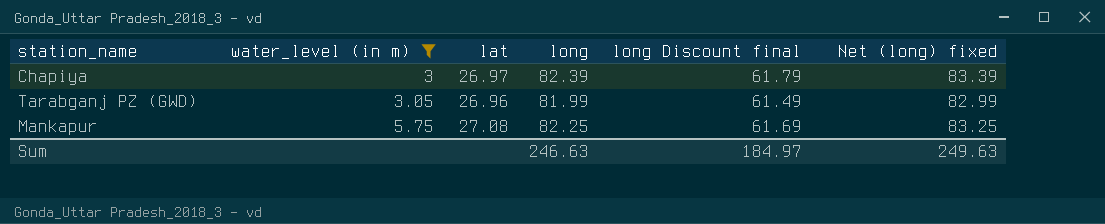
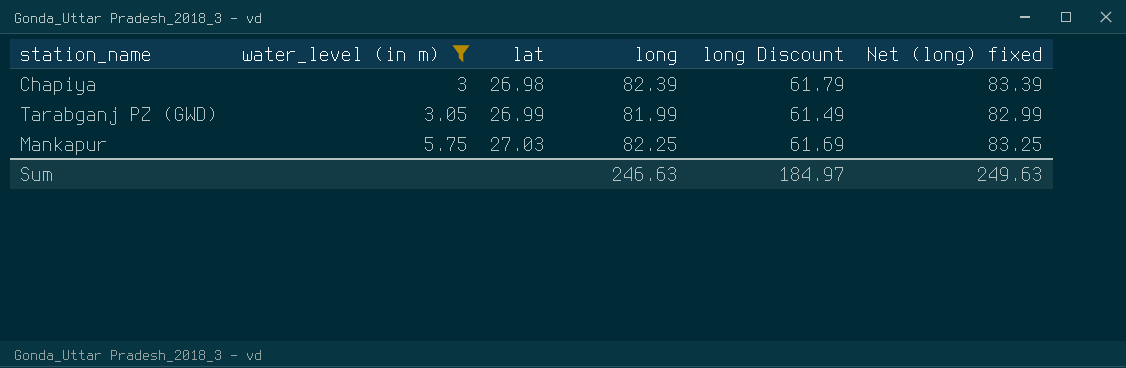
column name: long Discount final -> long Discount
Chapiya | lat: 26.97 -> 26.98
Tarabganj PZ (GWD) | lat: 26.96 -> 26.99
Mankapur | lat: 27.08 -> 27.03

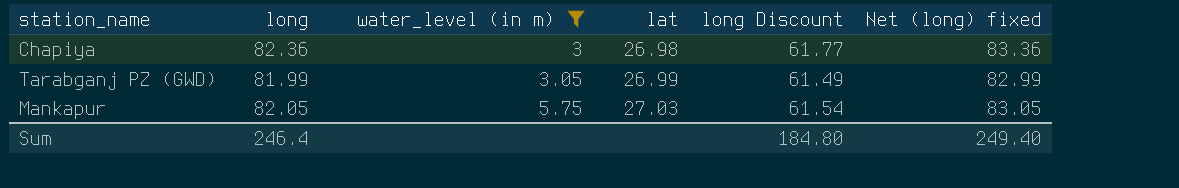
column long | position: 4 -> 2
Chapiya | long: 82.39 -> 82.36
Chapiya | long Discount: 61.79 -> 61.77
Chapiya | Net (long) fixed: 83.39 -> 83.36
Mankapur | long: 82.25 -> 82.05
Mankapur | long Discount: 61.69 -> 61.54
Mankapur | Net (long) fixed: 83.25 -> 83.05
Sum | long: 246.63 -> 246.4
Sum | long Discount: 184.97 -> 184.80
Sum | Net (long) fixed: 249.63 -> 249.40

